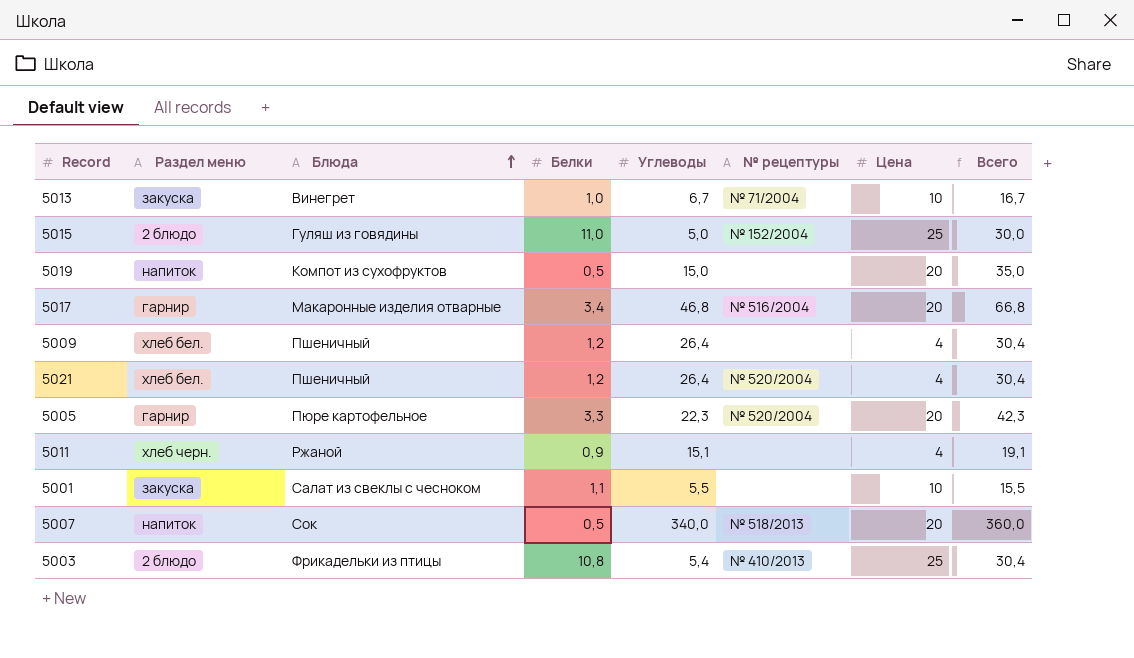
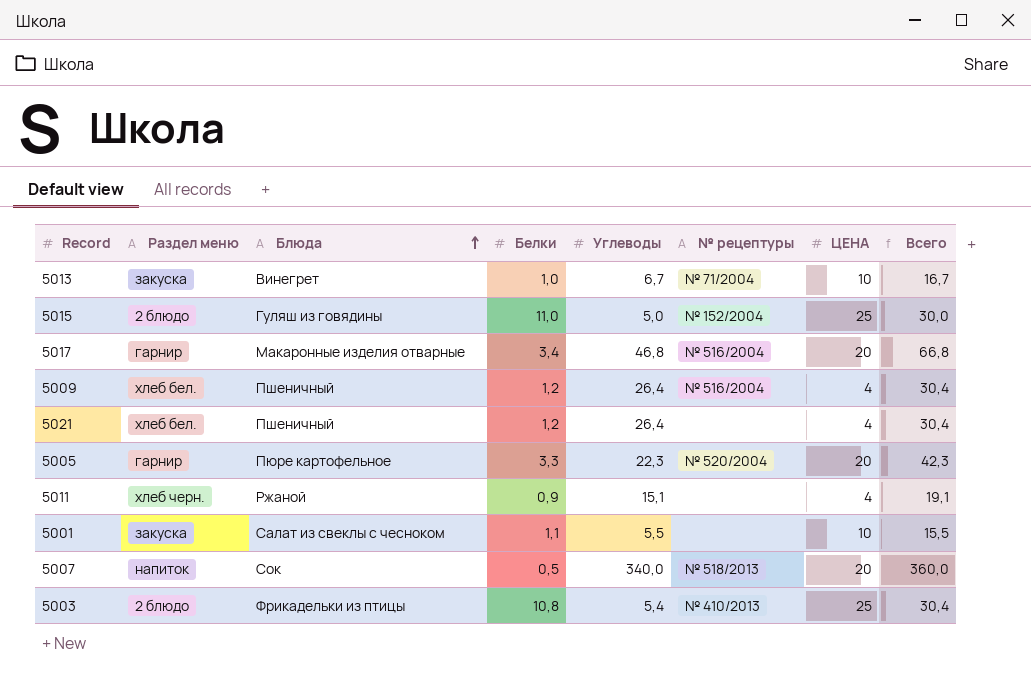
column name: Цена -> ЦЕНА
row 5019: напиток | Компот из сухофруктов | 0,5 | 15,0 | none | 20 | 35,0 -> none
5009 | № рецептуры: none -> № 516/2004
5021 | № рецептуры: № 520/2004 -> none

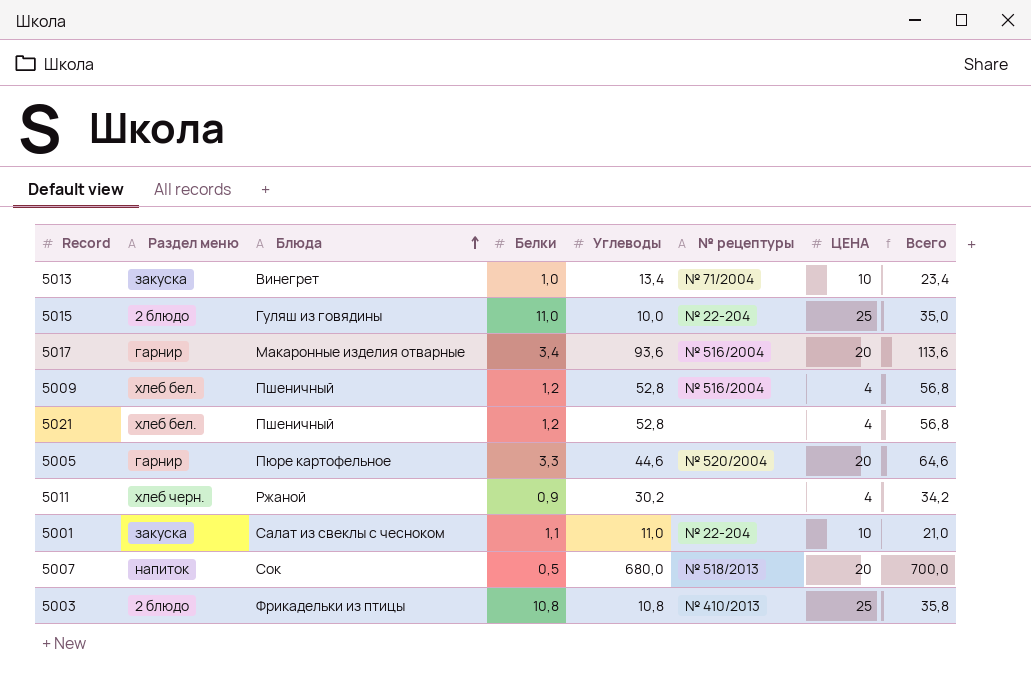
5013 | Углеводы: 6,7 -> 13,4
5013 | Всего: 16,7 -> 23,4
5015 | Углеводы: 5,0 -> 10,0
5015 | № рецептуры: № 152/2004 -> № 22-204
5015 | Всего: 30,0 -> 35,0
5017 | Углеводы: 46,8 -> 93,6
5017 | Всего: 66,8 -> 113,6
5009 | Углеводы: 26,4 -> 52,8
5009 | Всего: 30,4 -> 56,8
5021 | Углеводы: 26,4 -> 52,8
5021 | Всего: 30,4 -> 56,8
5005 | Углеводы: 22,3 -> 44,6
5005 | Всего: 42,3 -> 64,6
5011 | Углеводы: 15,1 -> 30,2
5011 | Всего: 19,1 -> 34,2
5001 | Углеводы: 5,5 -> 11,0
5001 | № рецептуры: none -> № 22-204
5001 | Всего: 15,5 -> 21,0
5007 | Углеводы: 340,0 -> 680,0
5007 | Всего: 360,0 -> 700,0
5003 | Углеводы: 5,4 -> 10,8
5003 | Всего: 30,4 -> 35,8

